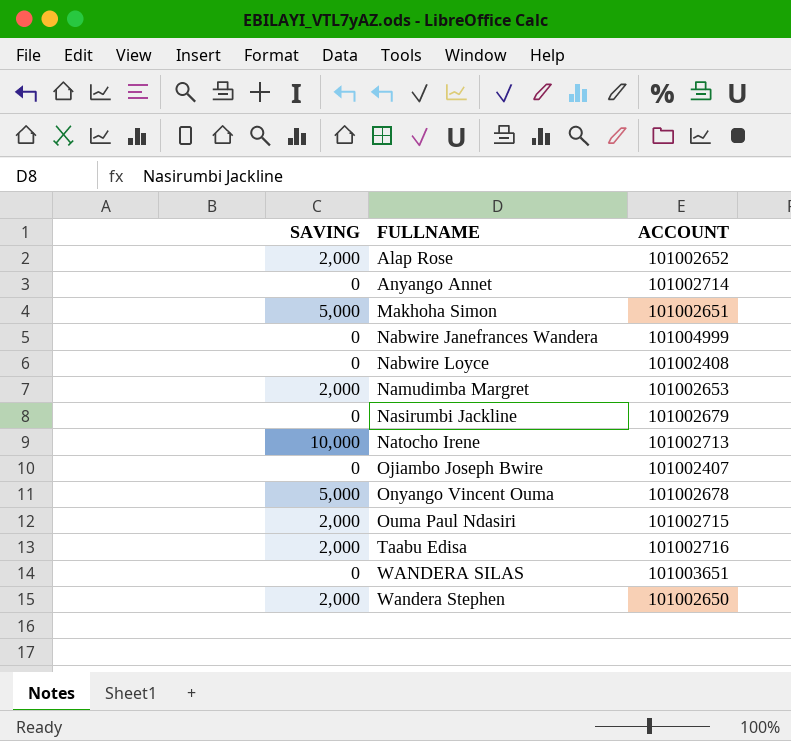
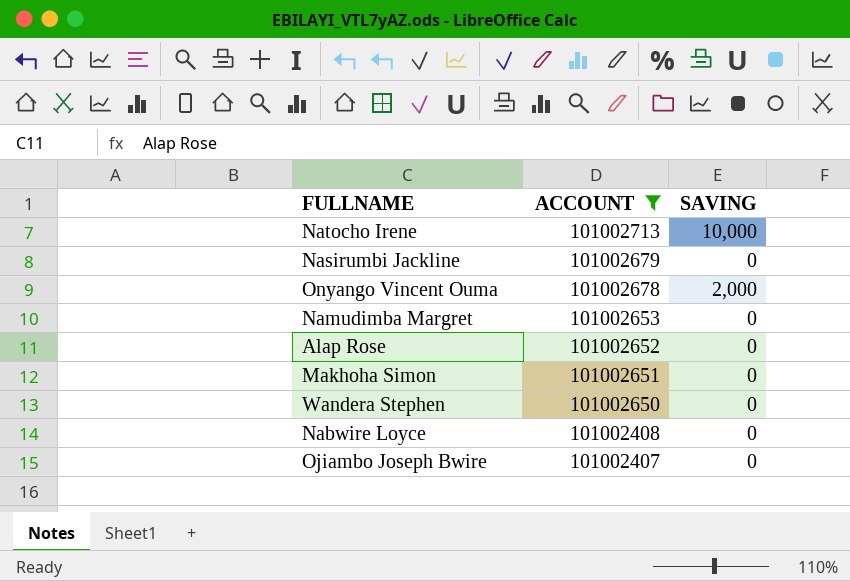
filter: none -> ACCOUNT <= 101002713
row order: FULLNAME ascending -> ACCOUNT descending
column SAVING | position: 1 -> 3
Onyango Vincent Ouma | SAVING: 5,000 -> 2,000
Namudimba Margret | SAVING: 2,000 -> 0
Alap Rose | SAVING: 2,000 -> 0
Makhoha Simon | SAVING: 5,000 -> 0
Wandera Stephen | SAVING: 2,000 -> 0

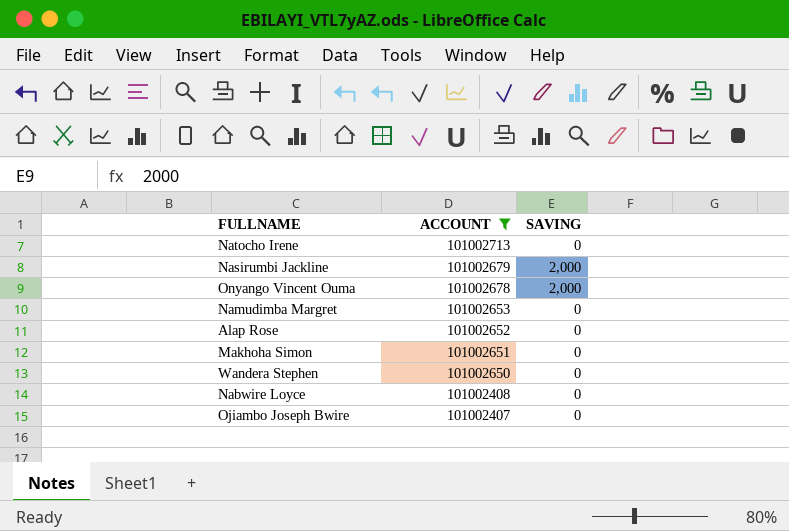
Natocho Irene | SAVING: 10,000 -> 0
Nasirumbi Jackline | SAVING: 0 -> 2,000

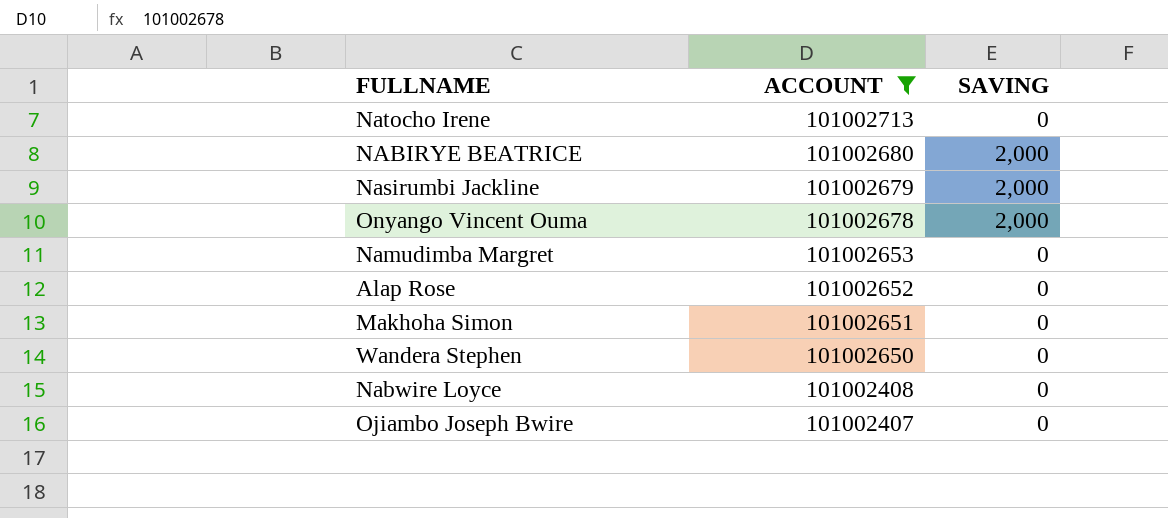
row NABIRYE BEATRICE: none -> 101002680 | 2,000

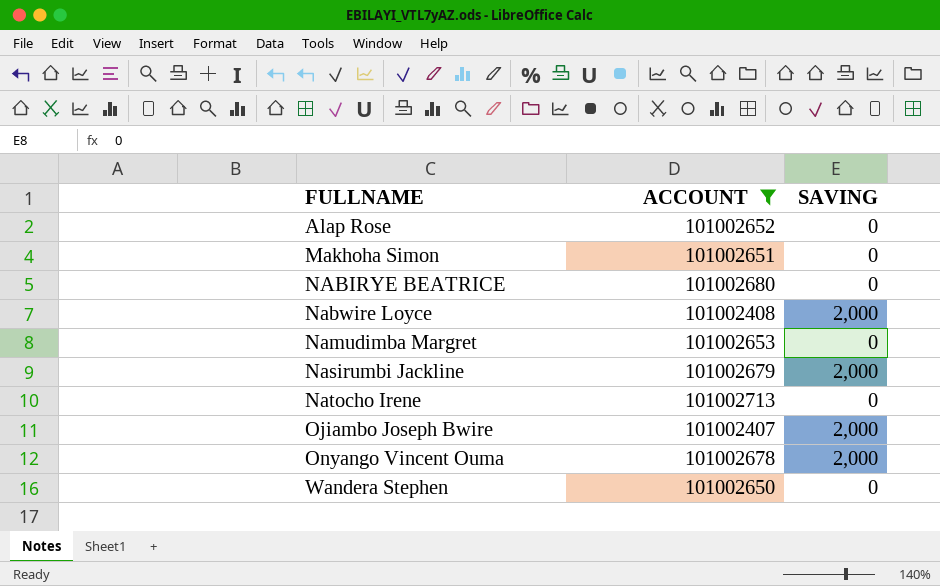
row order: ACCOUNT descending -> FULLNAME ascending
NABIRYE BEATRICE | SAVING: 2,000 -> 0
Nabwire Loyce | SAVING: 0 -> 2,000
Ojiambo Joseph Bwire | SAVING: 0 -> 2,000

